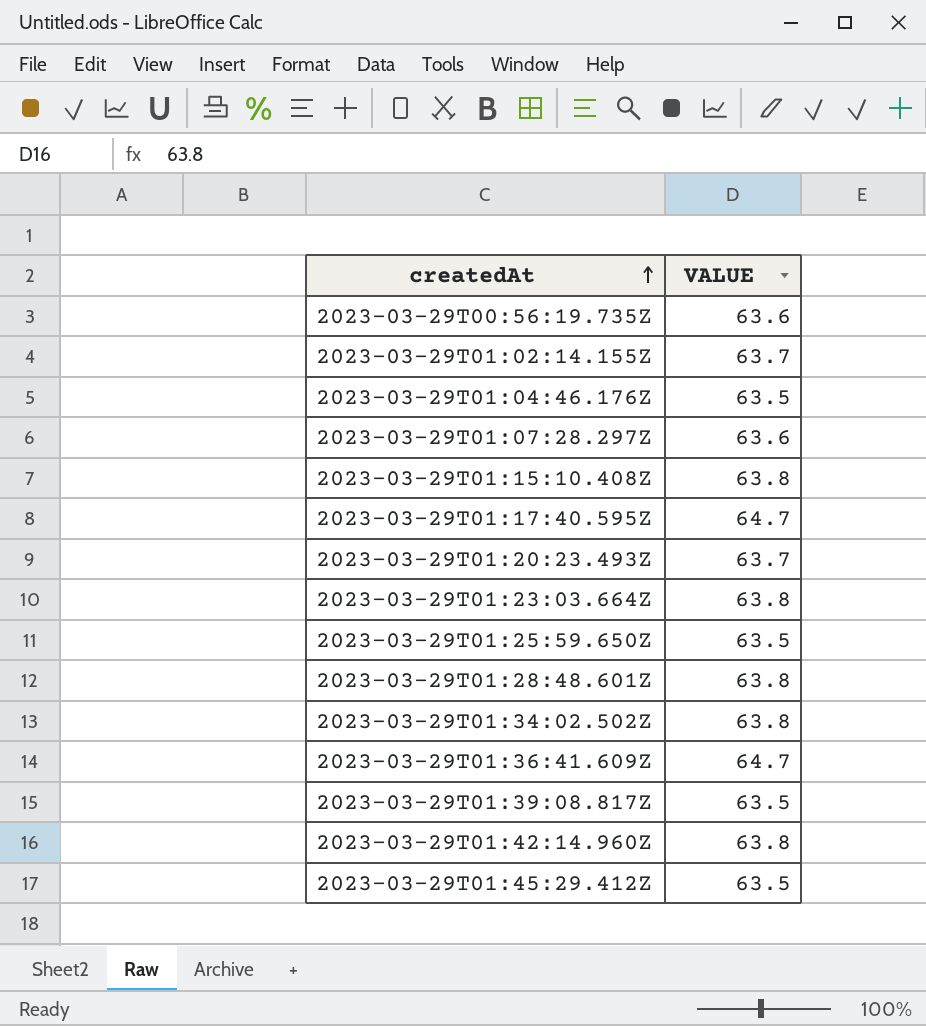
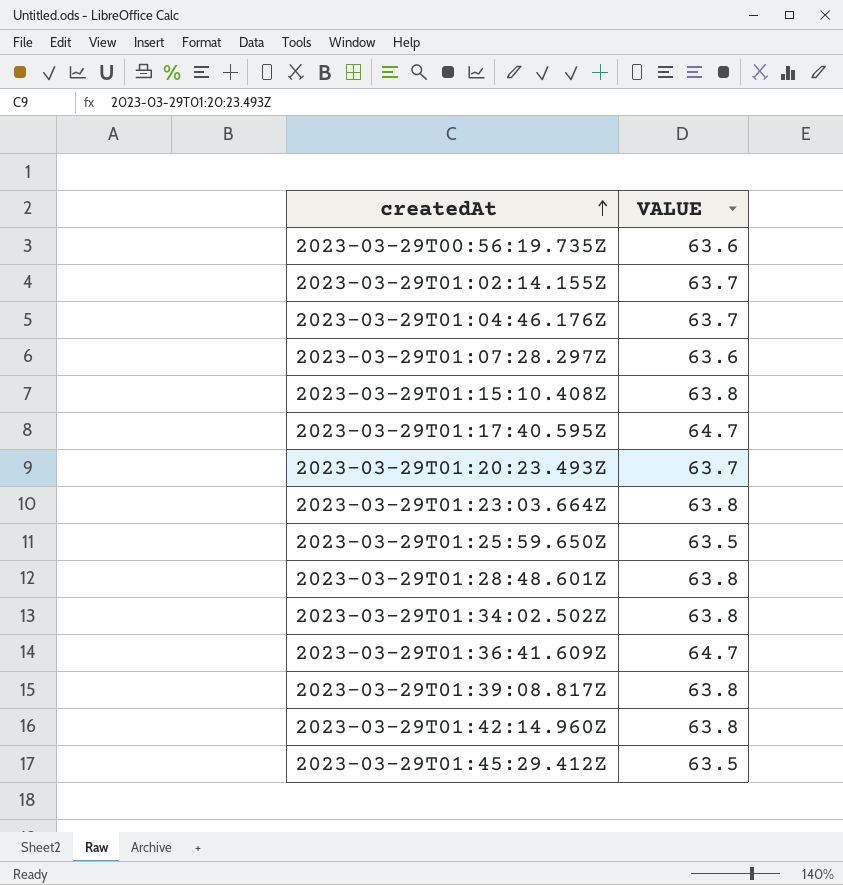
2023-03-29T01:04:46.176Z | VALUE: 63.5 -> 63.7
2023-03-29T01:39:08.817Z | VALUE: 63.5 -> 63.8

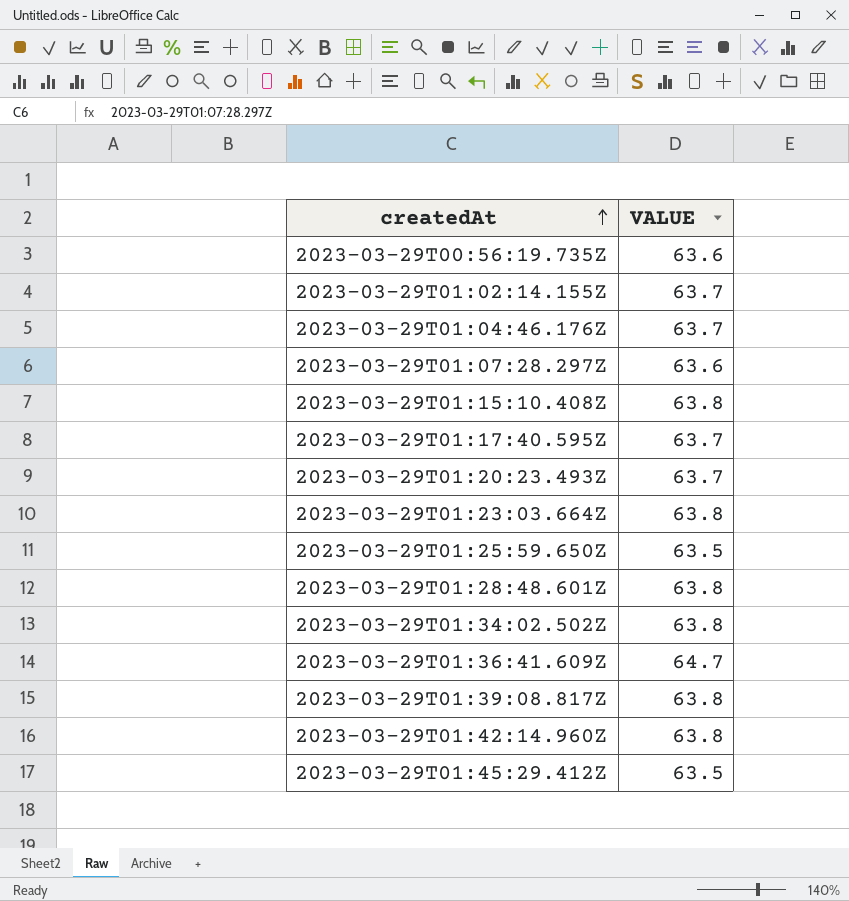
2023-03-29T01:17:40.595Z | VALUE: 64.7 -> 63.7

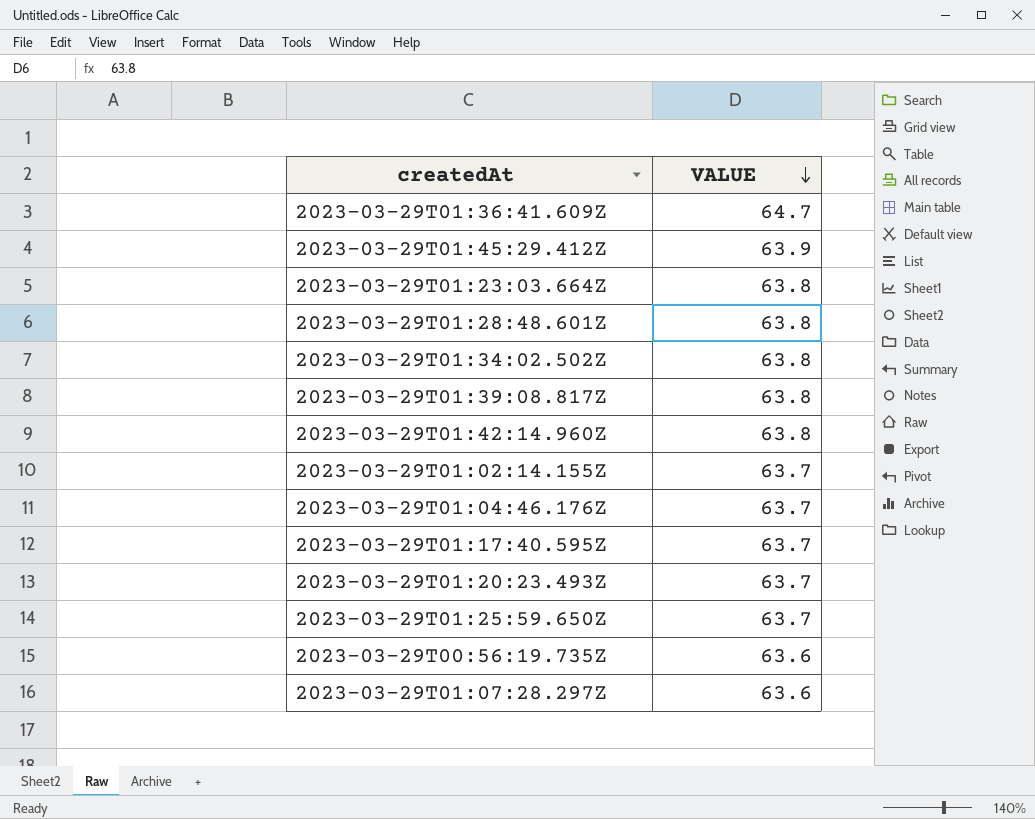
row order: createdAt ascending -> VALUE descending
row 2023-03-29T01:15:10.408Z: 63.8 -> none
2023-03-29T01:45:29.412Z | VALUE: 63.5 -> 63.9
2023-03-29T01:25:59.650Z | VALUE: 63.5 -> 63.7

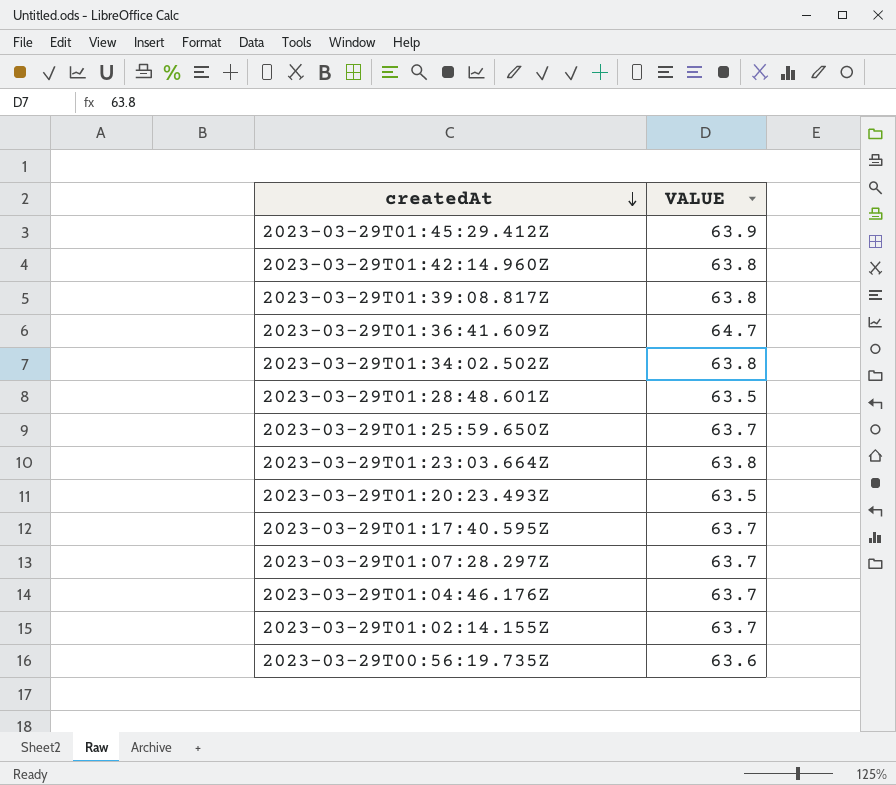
row order: VALUE descending -> createdAt descending
2023-03-29T01:28:48.601Z | VALUE: 63.8 -> 63.5
2023-03-29T01:20:23.493Z | VALUE: 63.7 -> 63.5
2023-03-29T01:07:28.297Z | VALUE: 63.6 -> 63.7

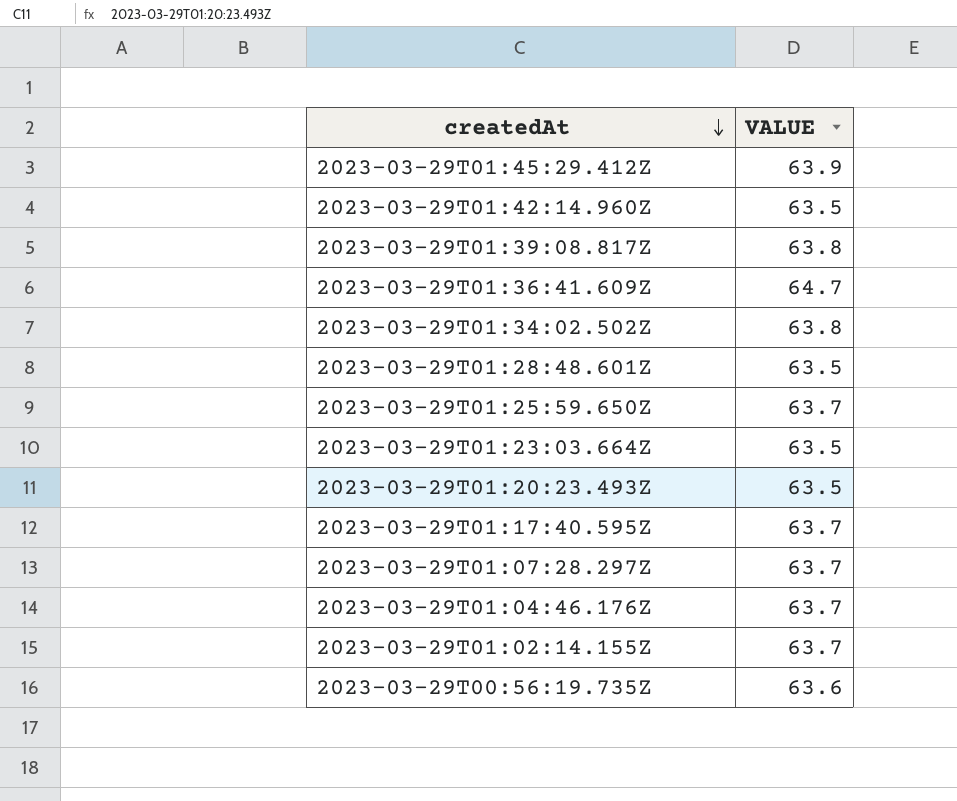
2023-03-29T01:42:14.960Z | VALUE: 63.8 -> 63.5
2023-03-29T01:23:03.664Z | VALUE: 63.8 -> 63.5

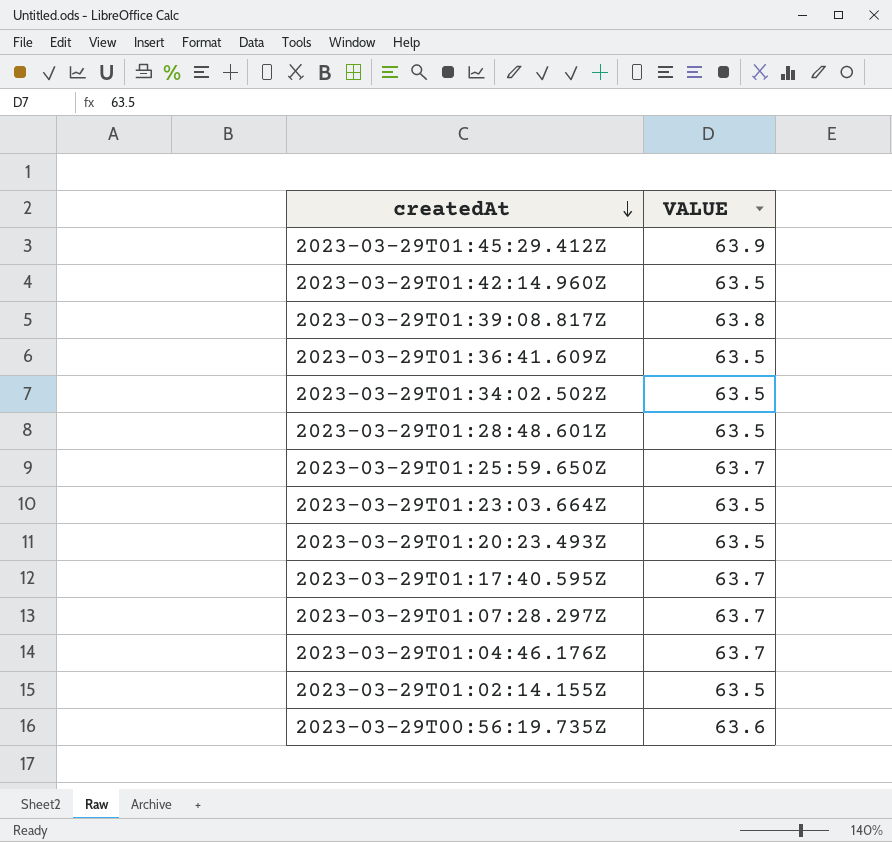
2023-03-29T01:36:41.609Z | VALUE: 64.7 -> 63.5
2023-03-29T01:34:02.502Z | VALUE: 63.8 -> 63.5
2023-03-29T01:02:14.155Z | VALUE: 63.7 -> 63.5

